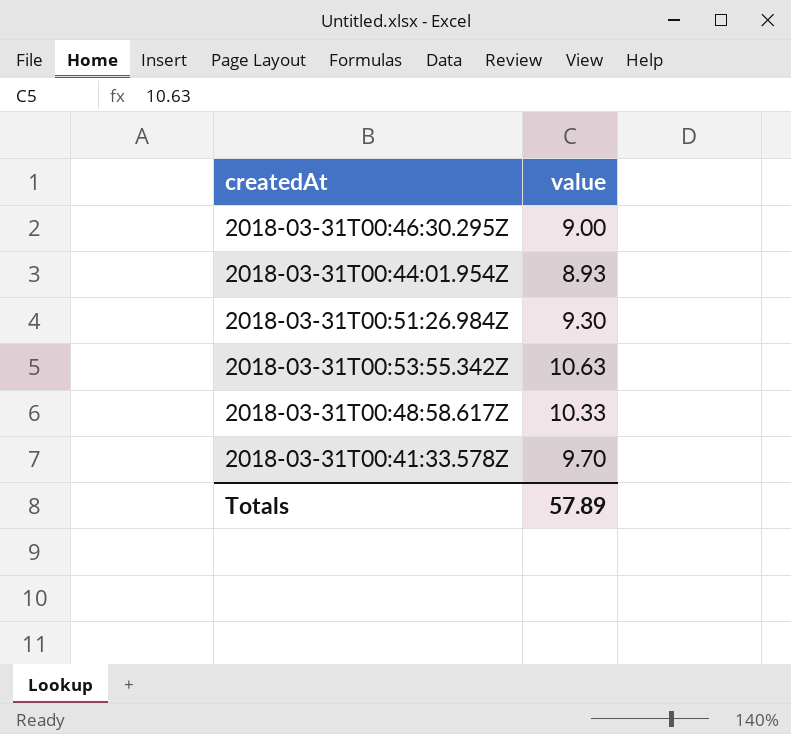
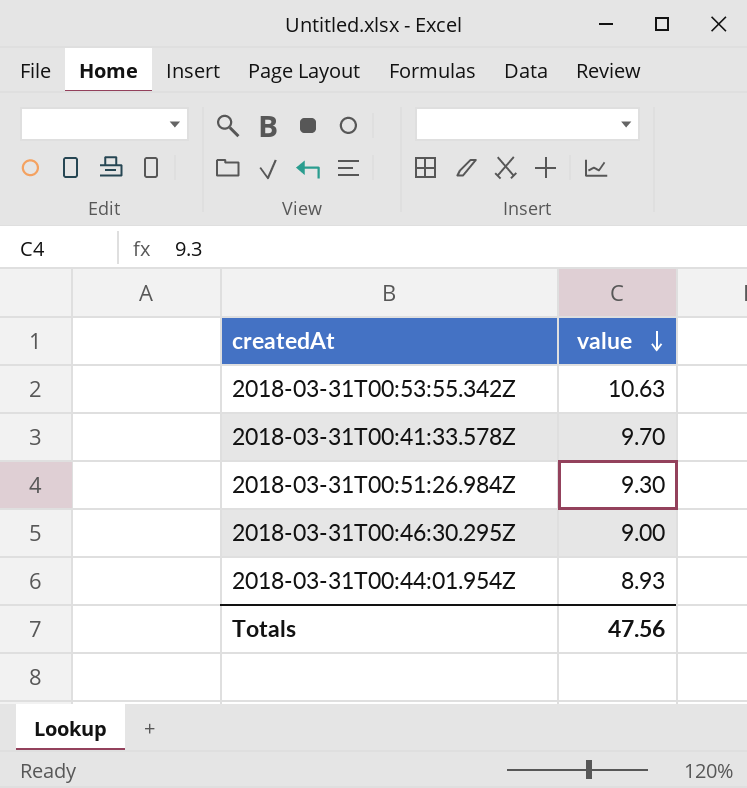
row order: none -> value descending
row 2018-03-31T00:48:58.617Z: 10.33 -> none
Totals | value: 57.89 -> 47.56

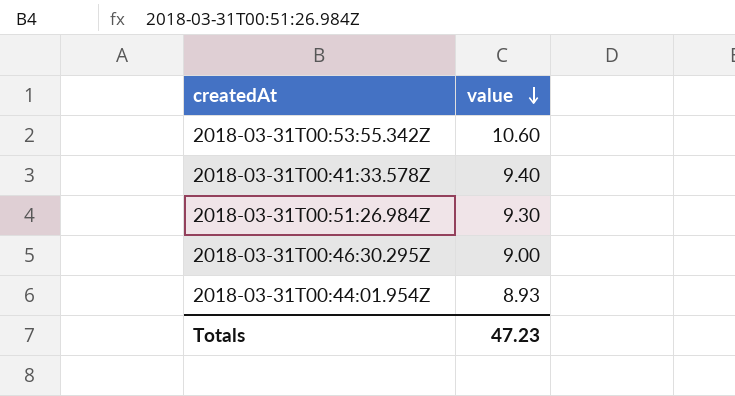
2018-03-31T00:53:55.342Z | value: 10.63 -> 10.60
2018-03-31T00:41:33.578Z | value: 9.70 -> 9.40
Totals | value: 47.56 -> 47.23

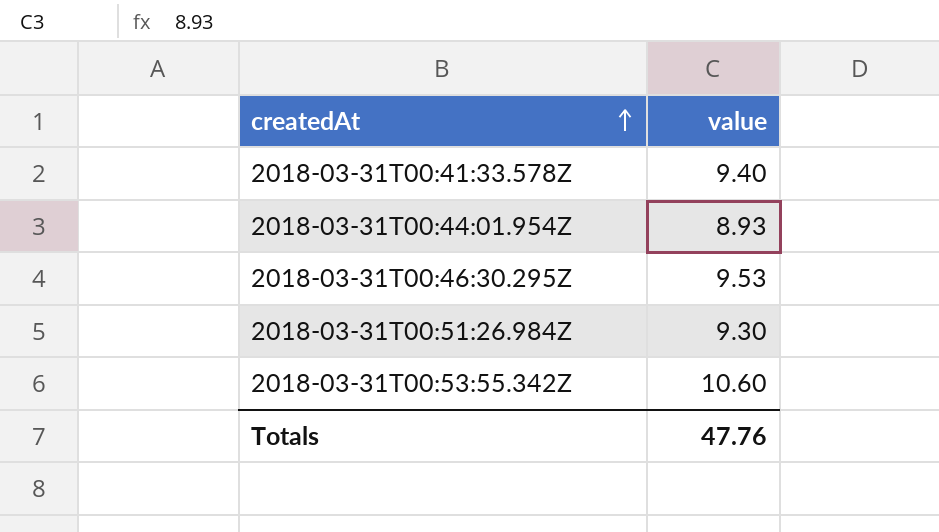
row order: value descending -> createdAt ascending
2018-03-31T00:46:30.295Z | value: 9.00 -> 9.53
Totals | value: 47.23 -> 47.76

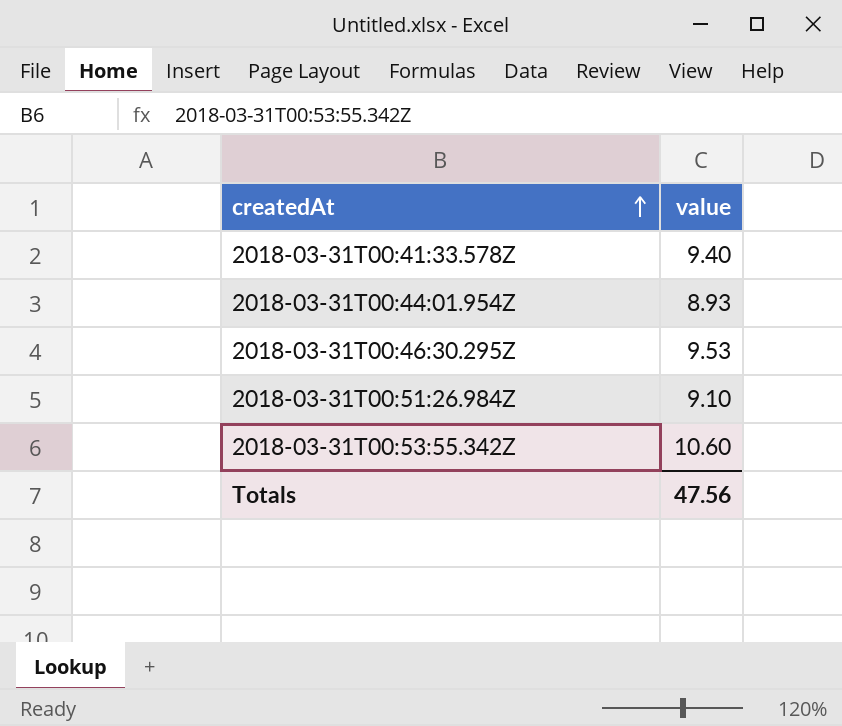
2018-03-31T00:51:26.984Z | value: 9.30 -> 9.10
Totals | value: 47.76 -> 47.56

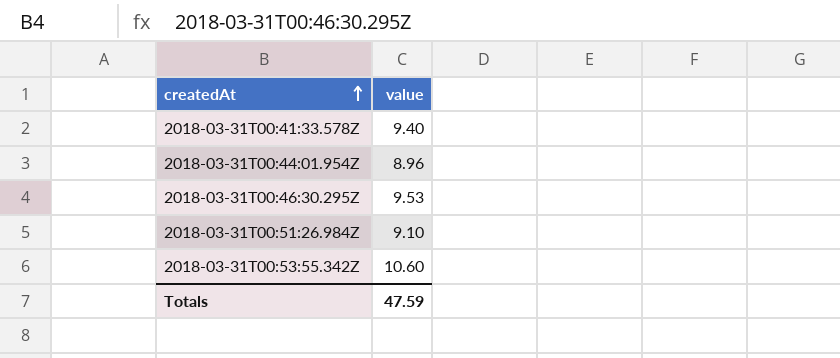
2018-03-31T00:44:01.954Z | value: 8.93 -> 8.96
Totals | value: 47.56 -> 47.59

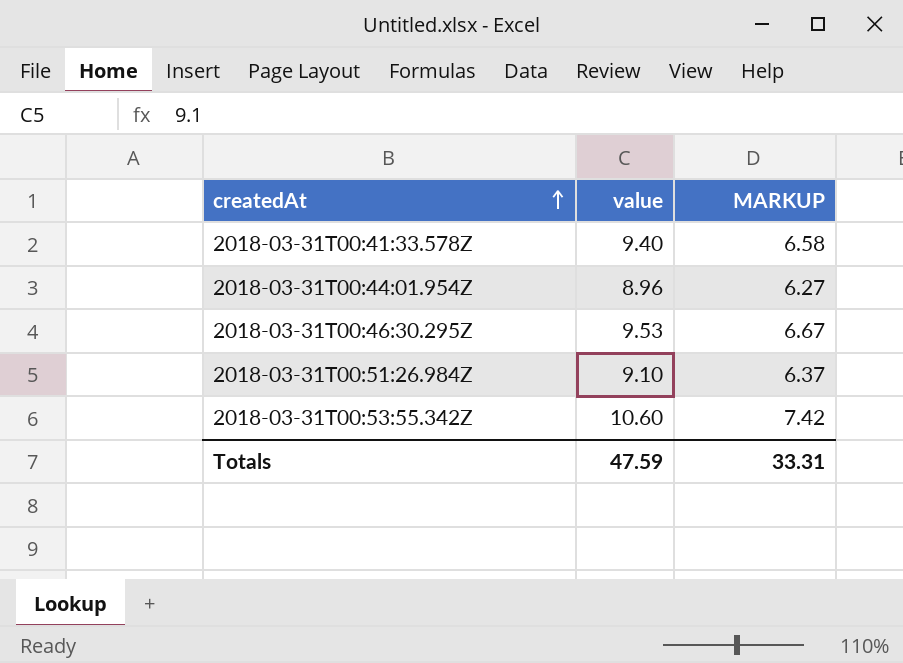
column MARKUP | formula: none -> [value] * 0.7

